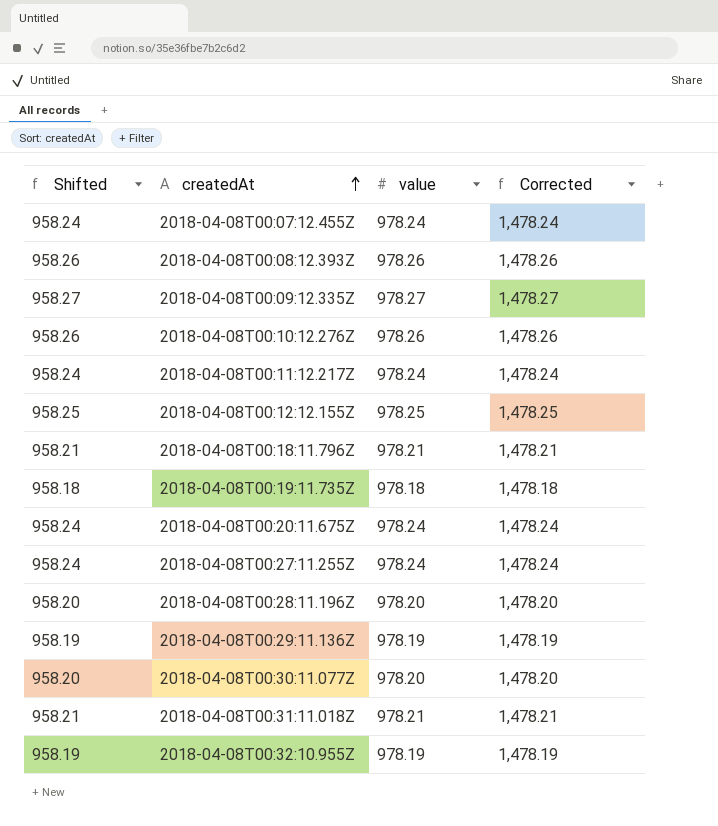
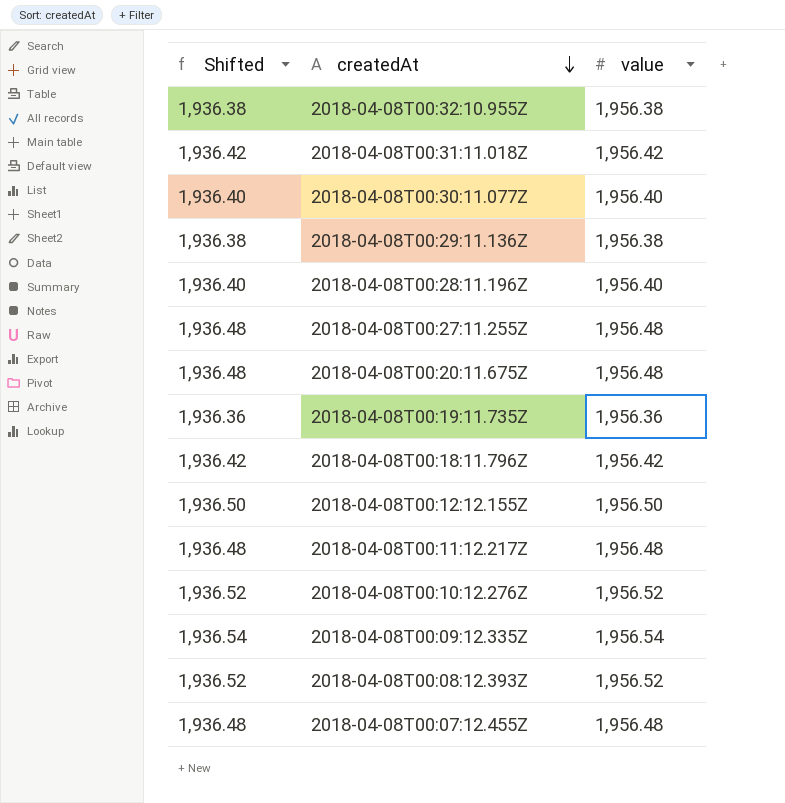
row order: createdAt ascending -> createdAt descending
column Corrected | formula: [value] + 500 -> none
2018-04-08T00:32:10.955Z | Shifted: 958.19 -> 1,936.38
2018-04-08T00:32:10.955Z | value: 978.19 -> 1,956.38
2018-04-08T00:31:11.018Z | Shifted: 958.21 -> 1,936.42
2018-04-08T00:31:11.018Z | value: 978.21 -> 1,956.42
2018-04-08T00:30:11.077Z | Shifted: 958.20 -> 1,936.40
2018-04-08T00:30:11.077Z | value: 978.20 -> 1,956.40
2018-04-08T00:29:11.136Z | Shifted: 958.19 -> 1,936.38
2018-04-08T00:29:11.136Z | value: 978.19 -> 1,956.38
2018-04-08T00:28:11.196Z | Shifted: 958.20 -> 1,936.40
2018-04-08T00:28:11.196Z | value: 978.20 -> 1,956.40
2018-04-08T00:27:11.255Z | Shifted: 958.24 -> 1,936.48
2018-04-08T00:27:11.255Z | value: 978.24 -> 1,956.48
2018-04-08T00:20:11.675Z | Shifted: 958.24 -> 1,936.48
2018-04-08T00:20:11.675Z | value: 978.24 -> 1,956.48
2018-04-08T00:19:11.735Z | Shifted: 958.18 -> 1,936.36
2018-04-08T00:19:11.735Z | value: 978.18 -> 1,956.36
2018-04-08T00:18:11.796Z | Shifted: 958.21 -> 1,936.42
2018-04-08T00:18:11.796Z | value: 978.21 -> 1,956.42
2018-04-08T00:12:12.155Z | Shifted: 958.25 -> 1,936.50
2018-04-08T00:12:12.155Z | value: 978.25 -> 1,956.50
2018-04-08T00:11:12.217Z | Shifted: 958.24 -> 1,936.48
2018-04-08T00:11:12.217Z | value: 978.24 -> 1,956.48
2018-04-08T00:10:12.276Z | Shifted: 958.26 -> 1,936.52
2018-04-08T00:10:12.276Z | value: 978.26 -> 1,956.52
2018-04-08T00:09:12.335Z | Shifted: 958.27 -> 1,936.54
2018-04-08T00:09:12.335Z | value: 978.27 -> 1,956.54
2018-04-08T00:08:12.393Z | Shifted: 958.26 -> 1,936.52
2018-04-08T00:08:12.393Z | value: 978.26 -> 1,956.52
2018-04-08T00:07:12.455Z | Shifted: 958.24 -> 1,936.48
2018-04-08T00:07:12.455Z | value: 978.24 -> 1,956.48

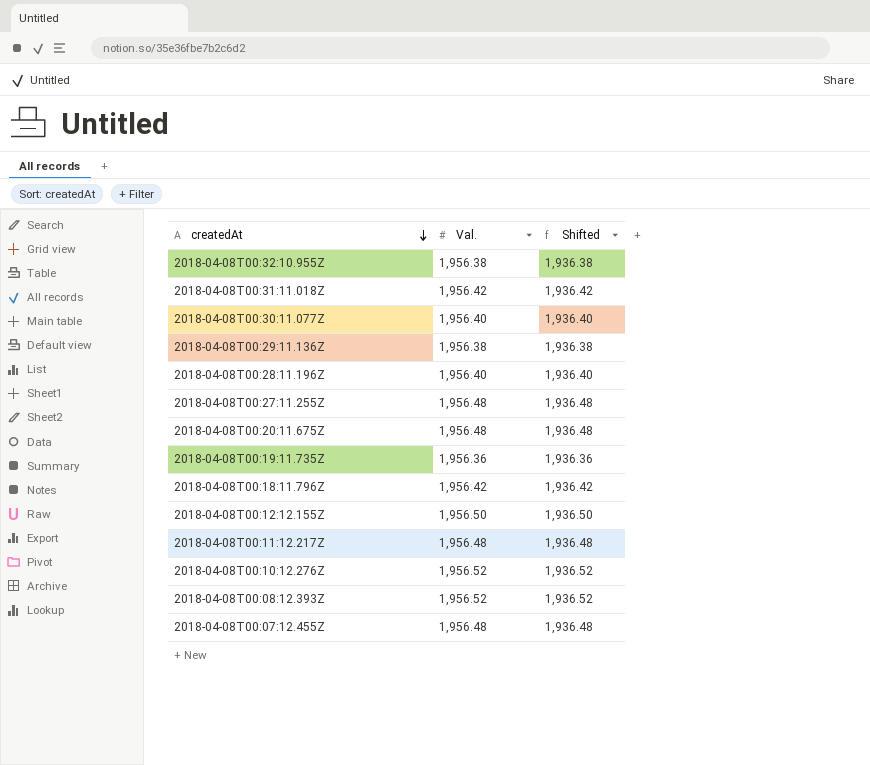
column name: value -> Val.
column Shifted | position: 1 -> 3
row 2018-04-08T00:09:12.335Z: 1,936.54 | 1,956.54 -> none

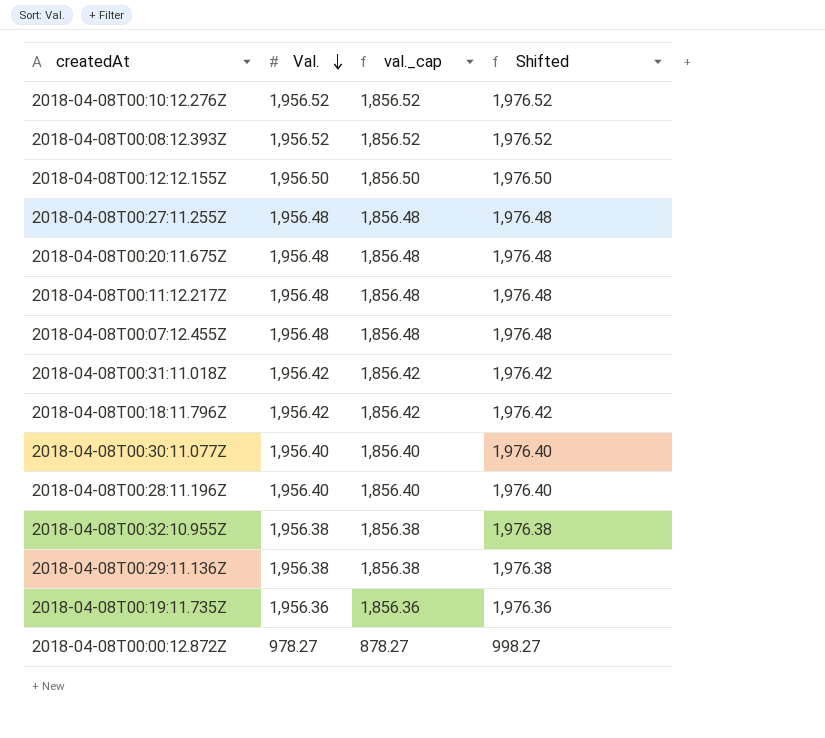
row order: createdAt descending -> Val. descending
column val._cap | formula: none -> [Val.] - 100
column Shifted | formula: [Val.] - 20 -> [Val.] + 20
row 2018-04-08T00:00:12.872Z: none -> 978.27 | 878.27 | 998.27

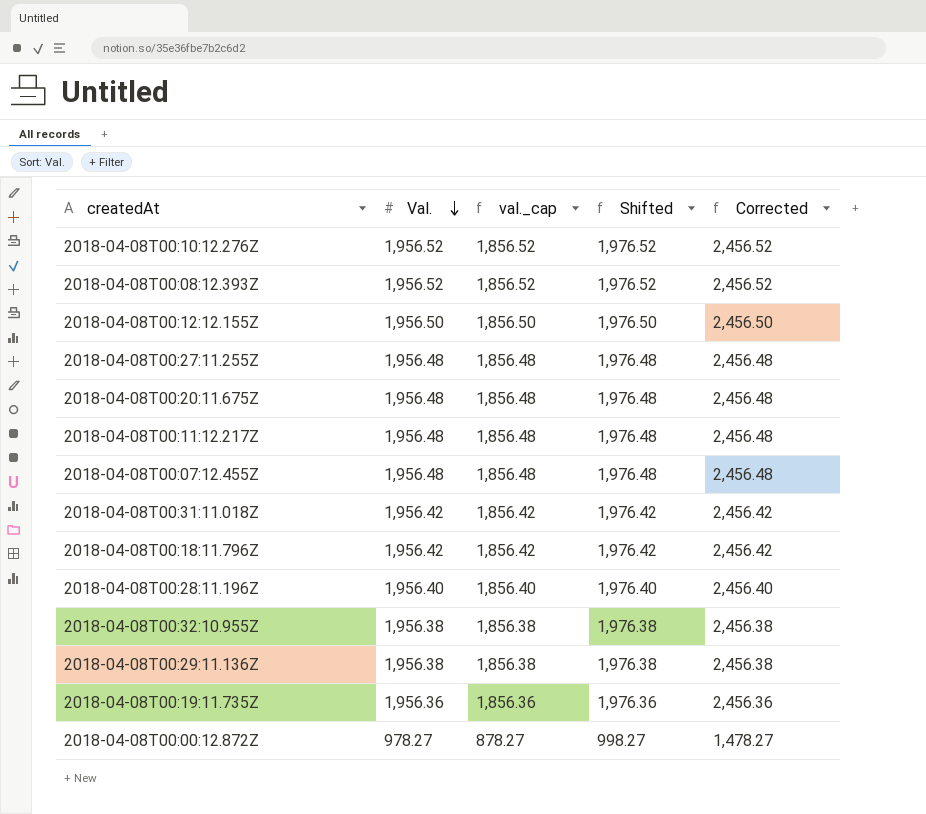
column Corrected | formula: none -> [Val.] + 500
row 2018-04-08T00:30:11.077Z: 1,956.40 | 1,856.40 | 1,976.40 -> none

